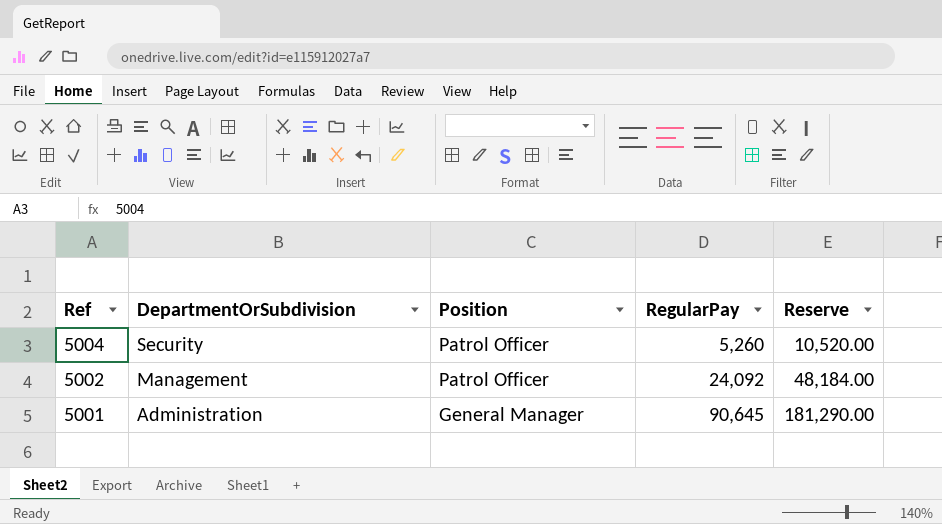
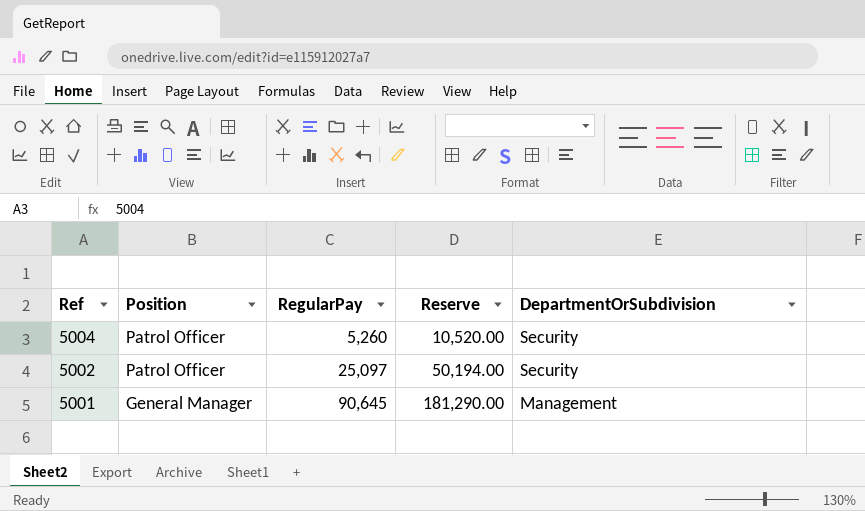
column DepartmentOrSubdivision | position: 2 -> 5
5002 | RegularPay: 24,092 -> 25,097
5002 | Reserve: 48,184.00 -> 50,194.00
5002 | DepartmentOrSubdivision: Management -> Security
5001 | DepartmentOrSubdivision: Administration -> Management

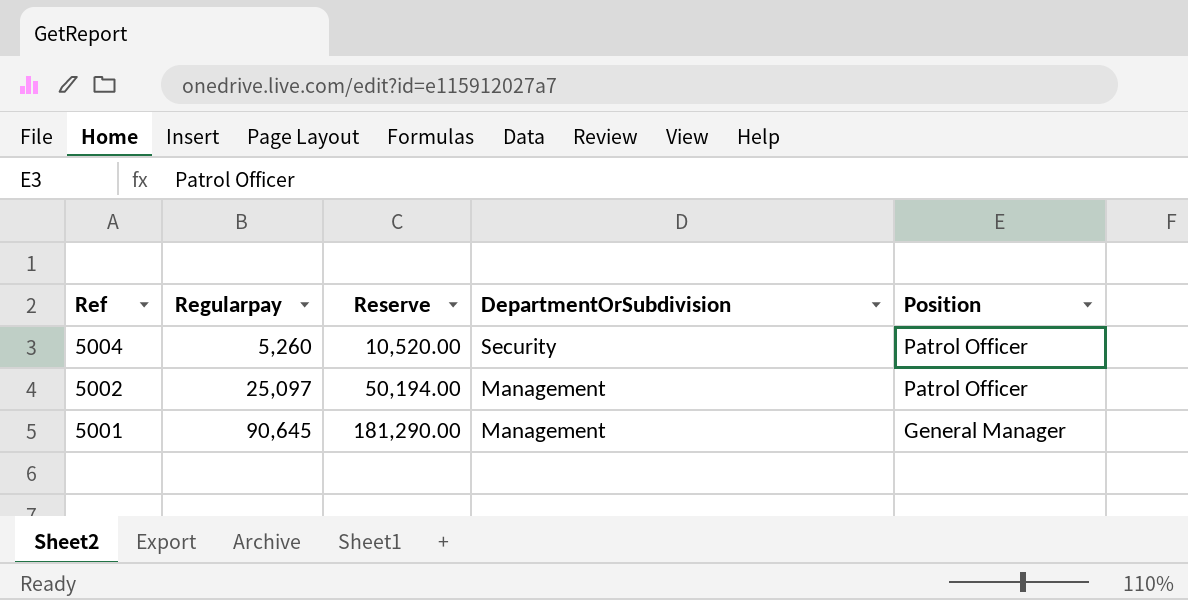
column name: RegularPay -> Regularpay
column Position | position: 2 -> 5
5002 | DepartmentOrSubdivision: Security -> Management

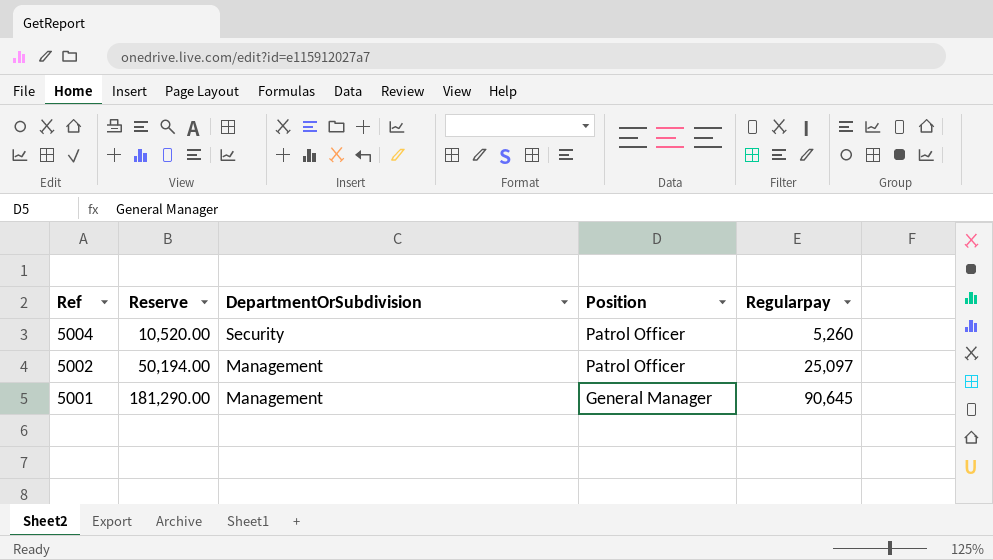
column Regularpay | position: 2 -> 5

